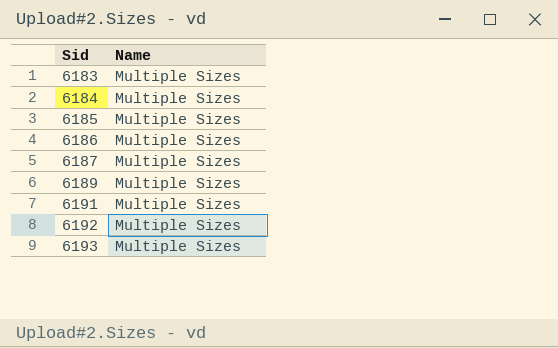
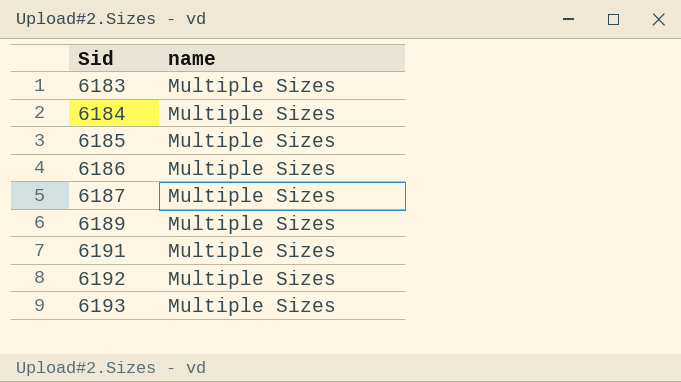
column name: Name -> name

